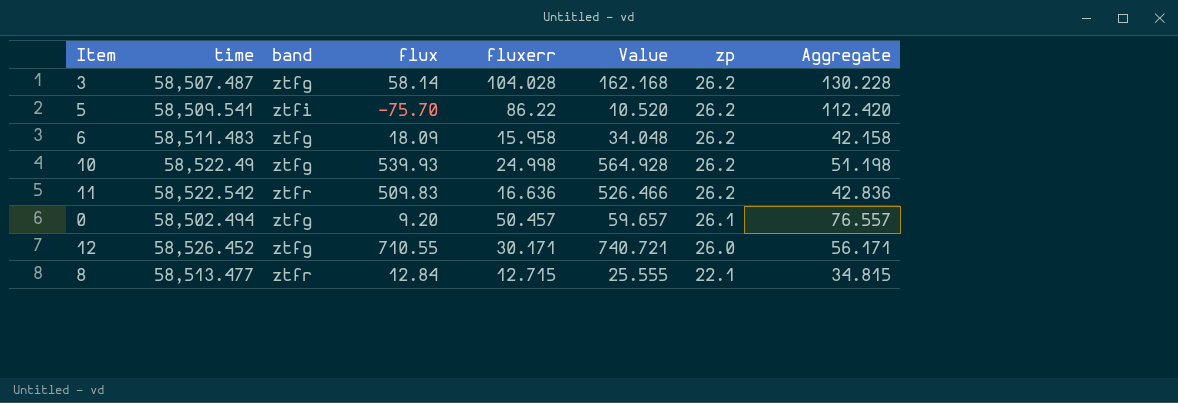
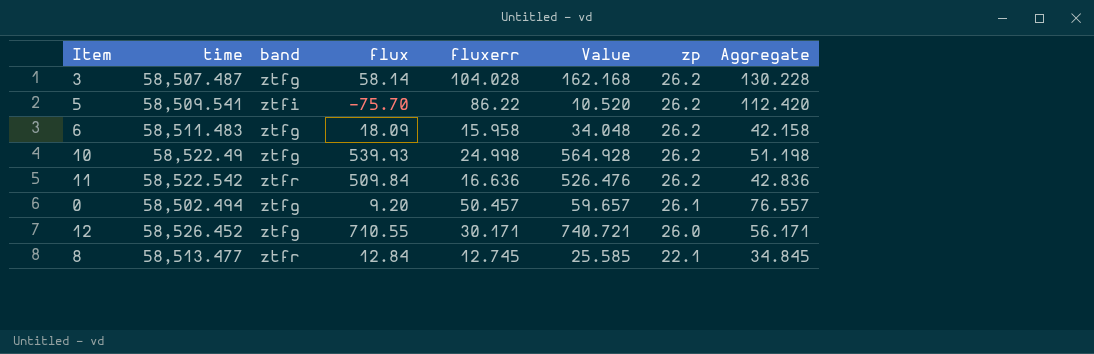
11 | flux: 509.83 -> 509.84
11 | Value: 526.466 -> 526.476
8 | fluxerr: 12.715 -> 12.745
8 | Value: 25.555 -> 25.585
8 | Aggregate: 34.815 -> 34.845

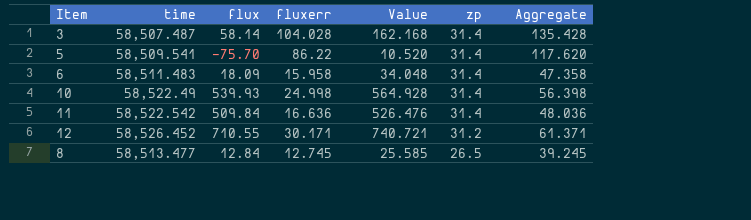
column band | position: 3 -> none
row 0: 58,502.494 | ztfg | 9.20 | 50.457 | 59.657 | 26.1 | 76.557 -> none
3 | zp: 26.2 -> 31.4
3 | Aggregate: 130.228 -> 135.428
5 | zp: 26.2 -> 31.4
5 | Aggregate: 112.420 -> 117.620
6 | zp: 26.2 -> 31.4
6 | Aggregate: 42.158 -> 47.358
10 | zp: 26.2 -> 31.4
10 | Aggregate: 51.198 -> 56.398
11 | zp: 26.2 -> 31.4
11 | Aggregate: 42.836 -> 48.036
12 | zp: 26.0 -> 31.2
12 | Aggregate: 56.171 -> 61.371
8 | zp: 22.1 -> 26.5
8 | Aggregate: 34.845 -> 39.245

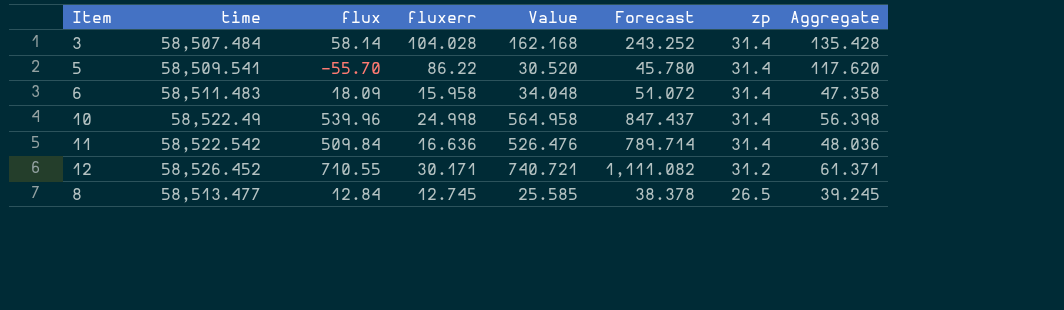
column Forecast | formula: none -> [Value] * 1.5
3 | time: 58,507.487 -> 58,507.484
5 | flux: -75.70 -> -55.70
5 | Value: 10.520 -> 30.520
10 | flux: 539.93 -> 539.96
10 | Value: 564.928 -> 564.958

